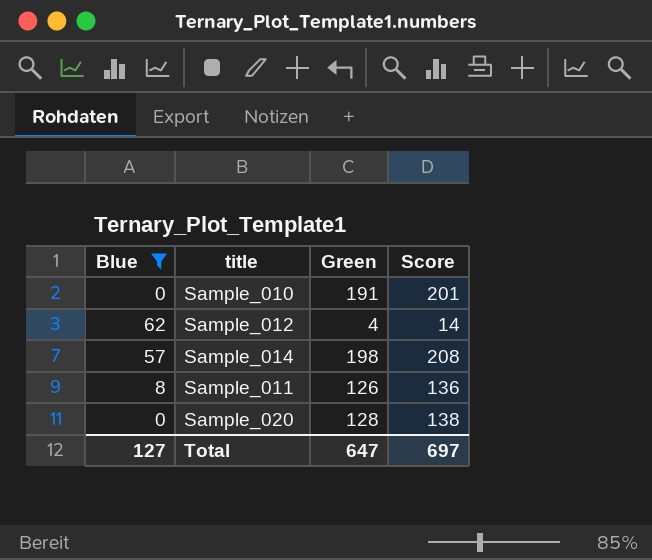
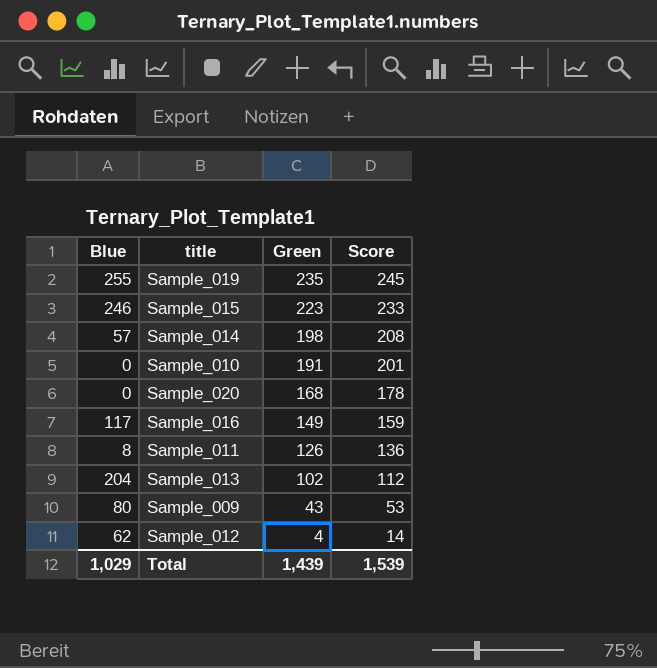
filter: Blue <= 62 -> none
row order: none -> Green descending
Sample_020 | Green: 128 -> 168
Sample_020 | Score: 138 -> 178
Total | Blue: 127 -> 1,029
Total | Green: 647 -> 1,439
Total | Score: 697 -> 1,539

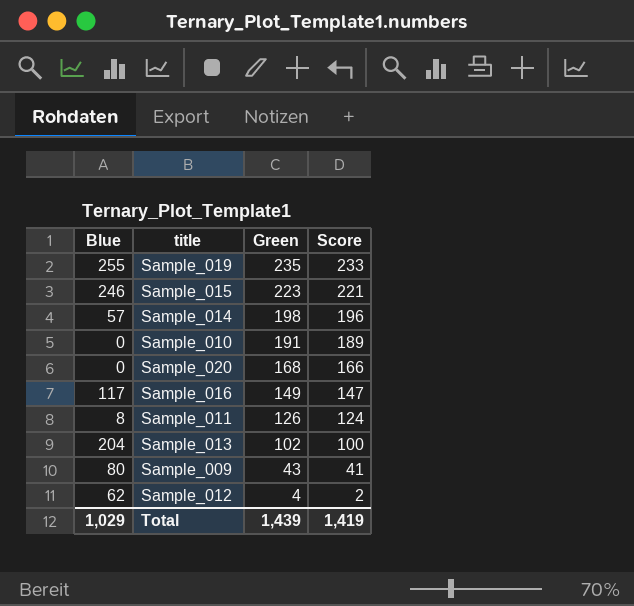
column Score | formula: [Green] + 10 -> [Green] - 2
Total | Score: 1,539 -> 1,419

